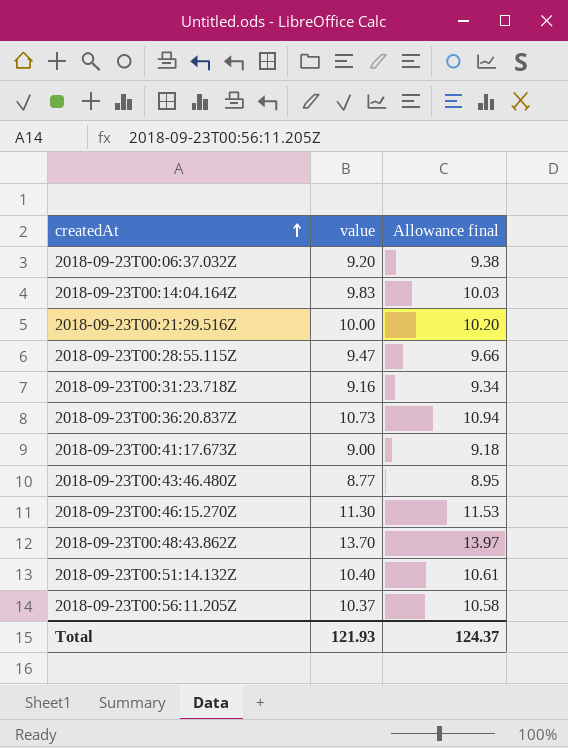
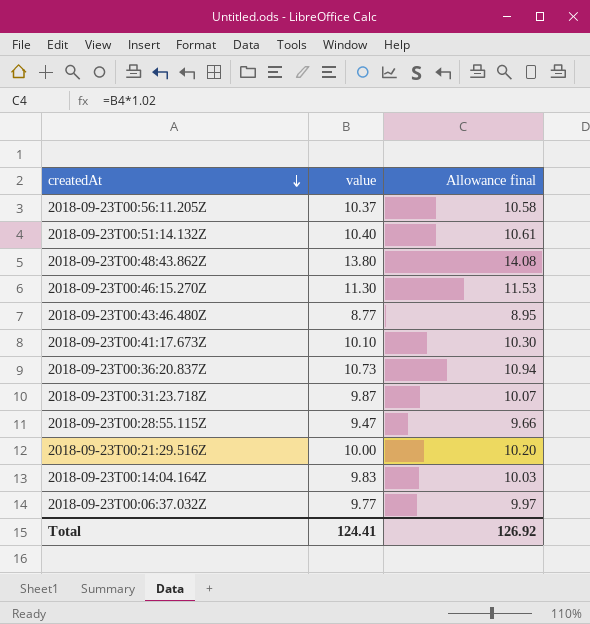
row order: createdAt ascending -> createdAt descending
2018-09-23T00:48:43.862Z | value: 13.70 -> 13.80
2018-09-23T00:48:43.862Z | Allowance final: 13.97 -> 14.08
2018-09-23T00:41:17.673Z | value: 9.00 -> 10.10
2018-09-23T00:41:17.673Z | Allowance final: 9.18 -> 10.30
2018-09-23T00:31:23.718Z | value: 9.16 -> 9.87
2018-09-23T00:31:23.718Z | Allowance final: 9.34 -> 10.07
2018-09-23T00:06:37.032Z | value: 9.20 -> 9.77
2018-09-23T00:06:37.032Z | Allowance final: 9.38 -> 9.97
Total | value: 121.93 -> 124.41
Total | Allowance final: 124.37 -> 126.92

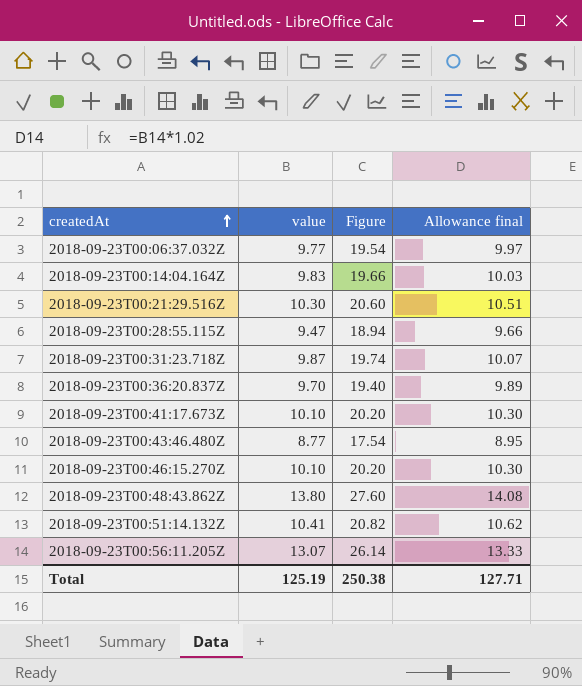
row order: createdAt descending -> createdAt ascending
column Figure | formula: none -> [value] * 2
2018-09-23T00:21:29.516Z | value: 10.00 -> 10.30
2018-09-23T00:21:29.516Z | Allowance final: 10.20 -> 10.51
2018-09-23T00:36:20.837Z | value: 10.73 -> 9.70
2018-09-23T00:36:20.837Z | Allowance final: 10.94 -> 9.89
2018-09-23T00:46:15.270Z | value: 11.30 -> 10.10
2018-09-23T00:46:15.270Z | Allowance final: 11.53 -> 10.30
2018-09-23T00:51:14.132Z | value: 10.40 -> 10.41
2018-09-23T00:51:14.132Z | Allowance final: 10.61 -> 10.62
2018-09-23T00:56:11.205Z | value: 10.37 -> 13.07
2018-09-23T00:56:11.205Z | Allowance final: 10.58 -> 13.33
Total | value: 124.41 -> 125.19
Total | Allowance final: 126.92 -> 127.71

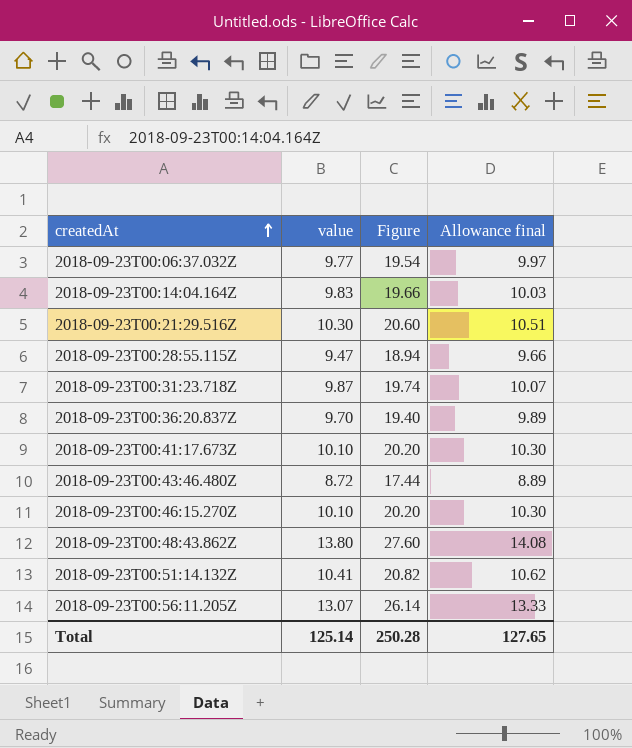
2018-09-23T00:43:46.480Z | value: 8.77 -> 8.72
2018-09-23T00:43:46.480Z | Figure: 17.54 -> 17.44
2018-09-23T00:43:46.480Z | Allowance final: 8.95 -> 8.89
Total | value: 125.19 -> 125.14
Total | Figure: 250.38 -> 250.28
Total | Allowance final: 127.71 -> 127.65

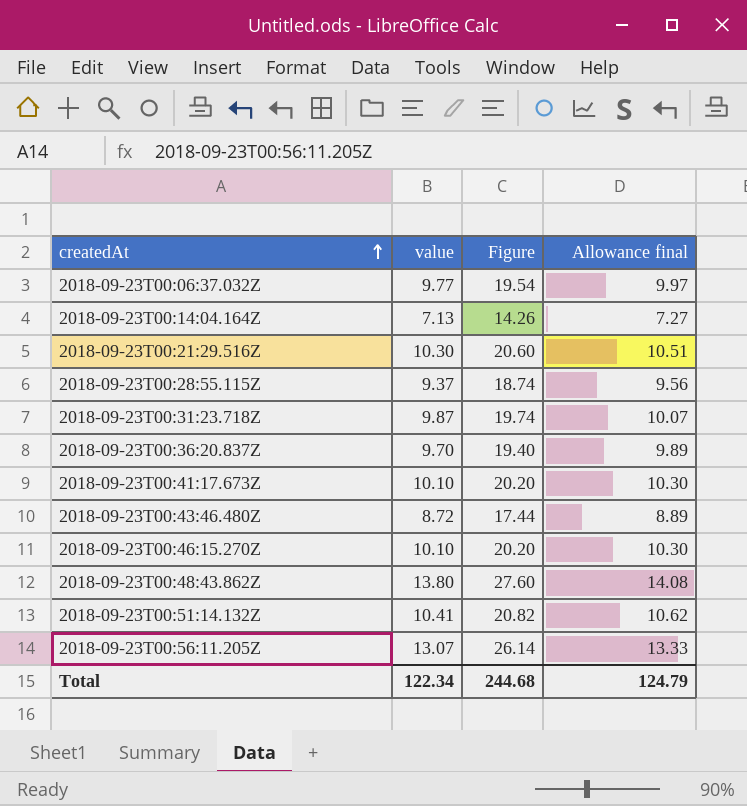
2018-09-23T00:14:04.164Z | value: 9.83 -> 7.13
2018-09-23T00:14:04.164Z | Figure: 19.66 -> 14.26
2018-09-23T00:14:04.164Z | Allowance final: 10.03 -> 7.27
2018-09-23T00:28:55.115Z | value: 9.47 -> 9.37
2018-09-23T00:28:55.115Z | Figure: 18.94 -> 18.74
2018-09-23T00:28:55.115Z | Allowance final: 9.66 -> 9.56
Total | value: 125.14 -> 122.34
Total | Figure: 250.28 -> 244.68
Total | Allowance final: 127.65 -> 124.79

